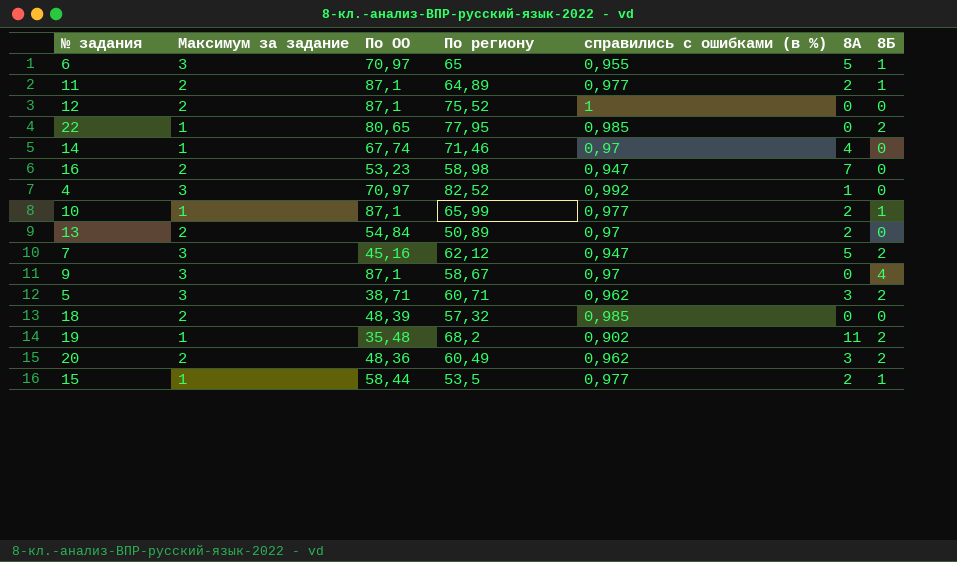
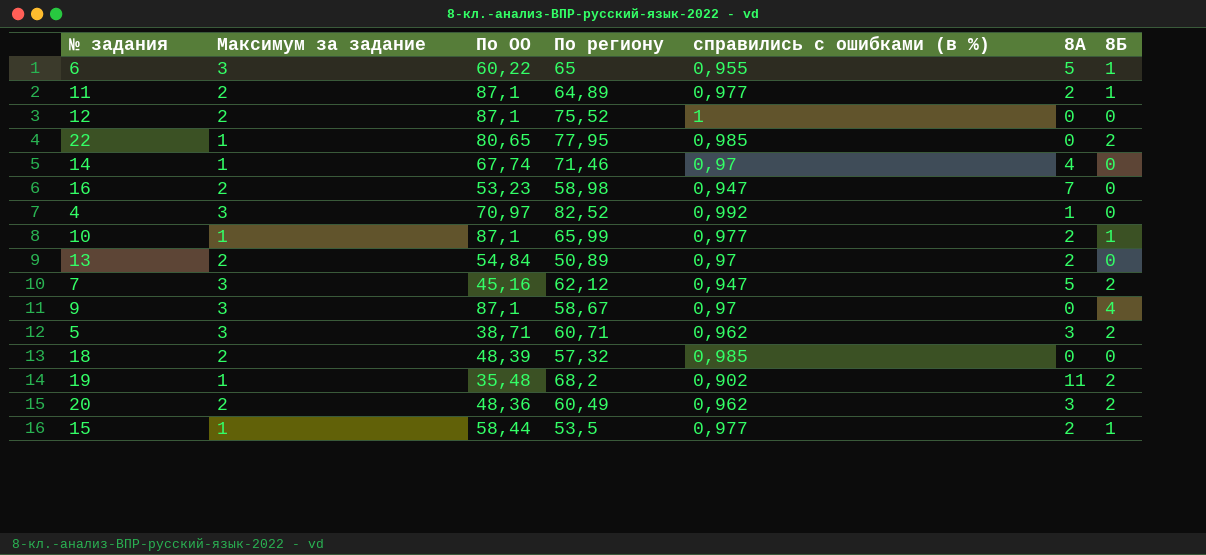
6 | По ОО: 70,97 -> 60,22

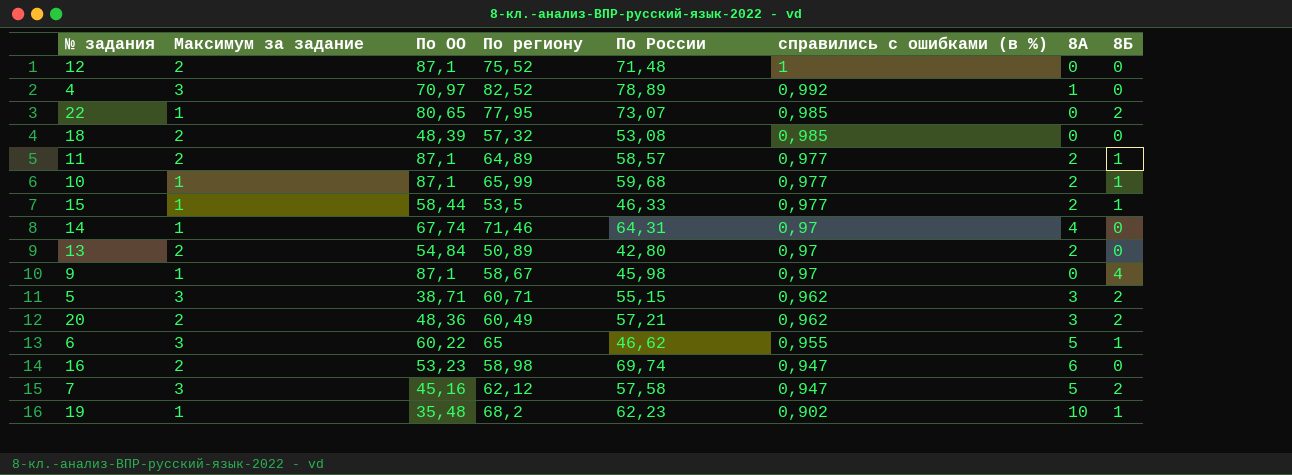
row order: none -> справились c ошибками (в %) descending
column По России | position: none -> 5
9 | Максимум за задание: 3 -> 1
16 | 8А: 7 -> 6
19 | 8А: 11 -> 10
19 | 8Б: 2 -> 1

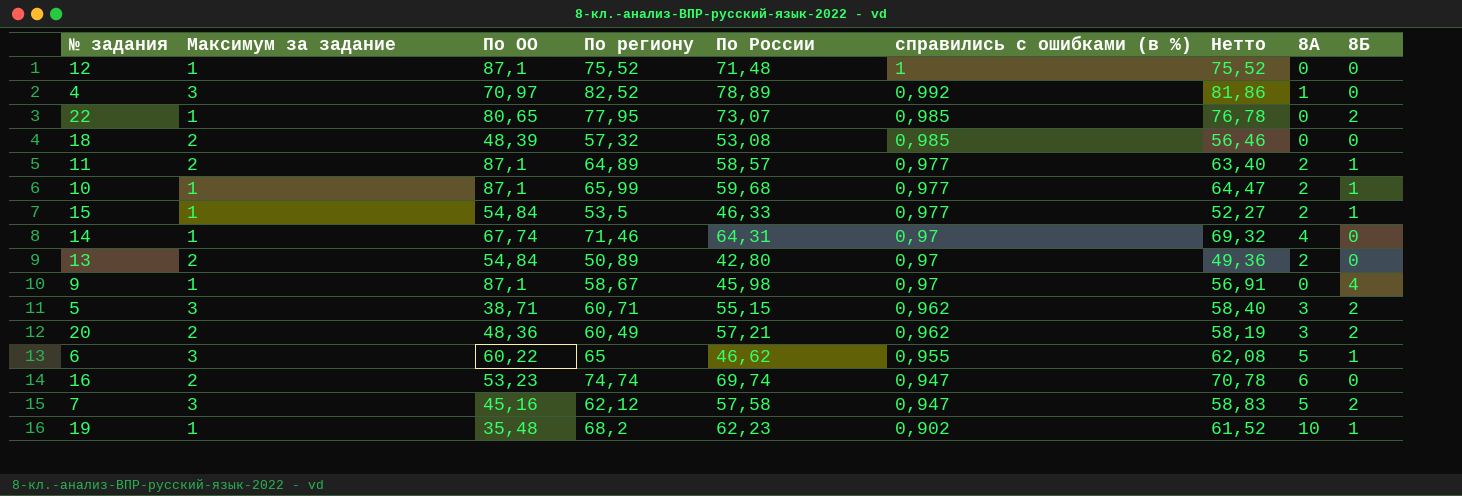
column Нетто | formula: none -> [По региону] * [справились c ошибками (в %)]
12 | Максимум за задание: 2 -> 1
15 | По ОО: 58,44 -> 54,84
16 | По региону: 58,98 -> 74,74

